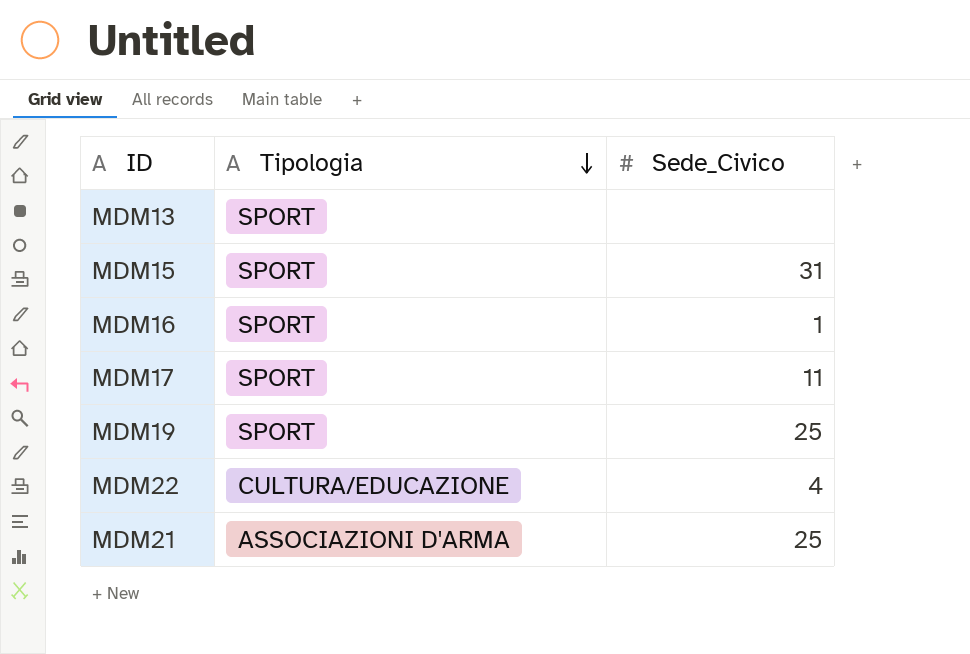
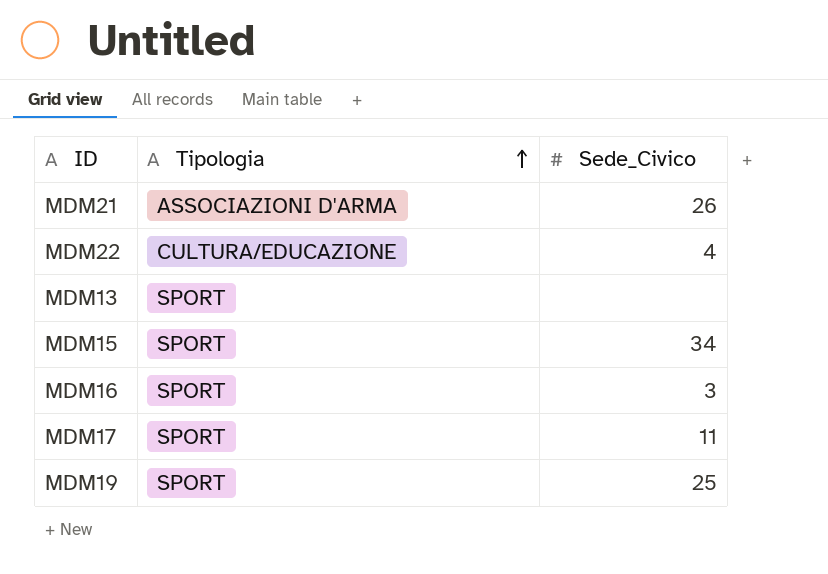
row order: Tipologia descending -> Tipologia ascending
MDM21 | Sede_Civico: 25 -> 26
MDM15 | Sede_Civico: 31 -> 34
MDM16 | Sede_Civico: 1 -> 3

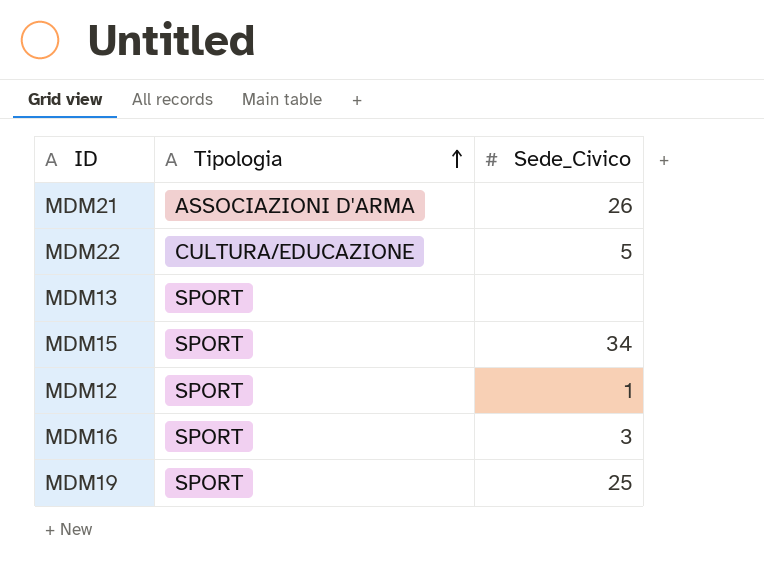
row MDM17: SPORT | 11 -> none
MDM22 | Sede_Civico: 4 -> 5
row MDM12: none -> SPORT | 1

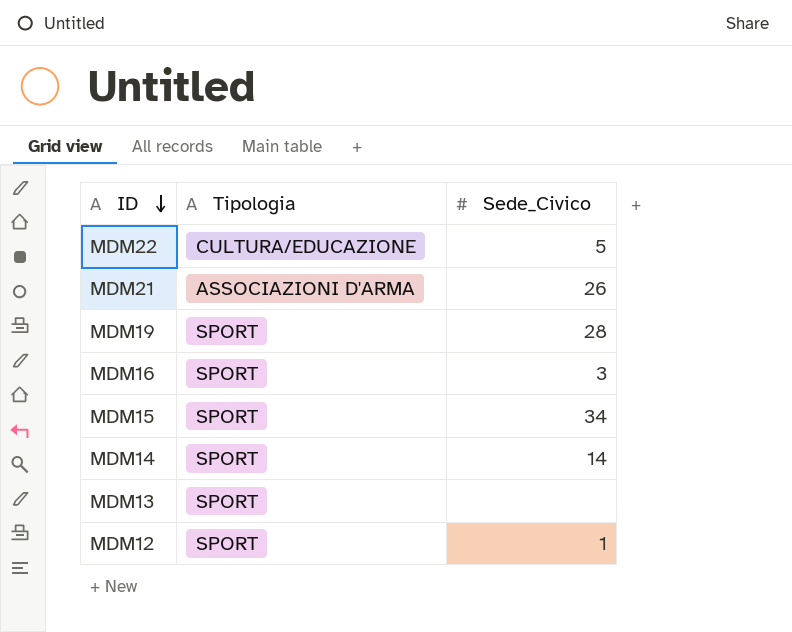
row order: Tipologia ascending -> ID descending
MDM19 | Sede_Civico: 25 -> 28
row MDM14: none -> SPORT | 14

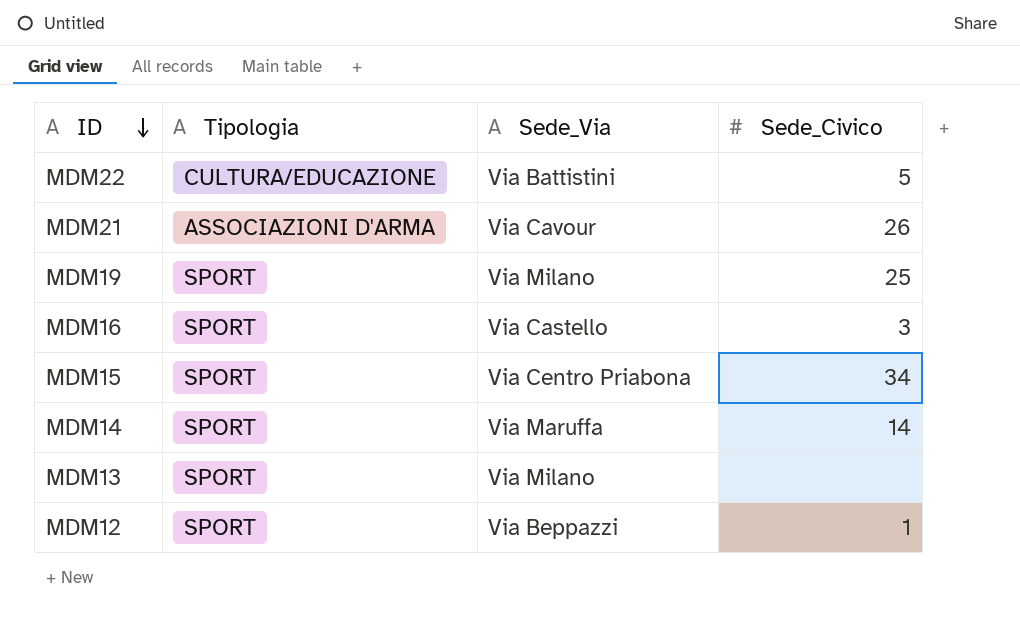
column Sede_Via | position: none -> 3
MDM19 | Sede_Civico: 28 -> 25

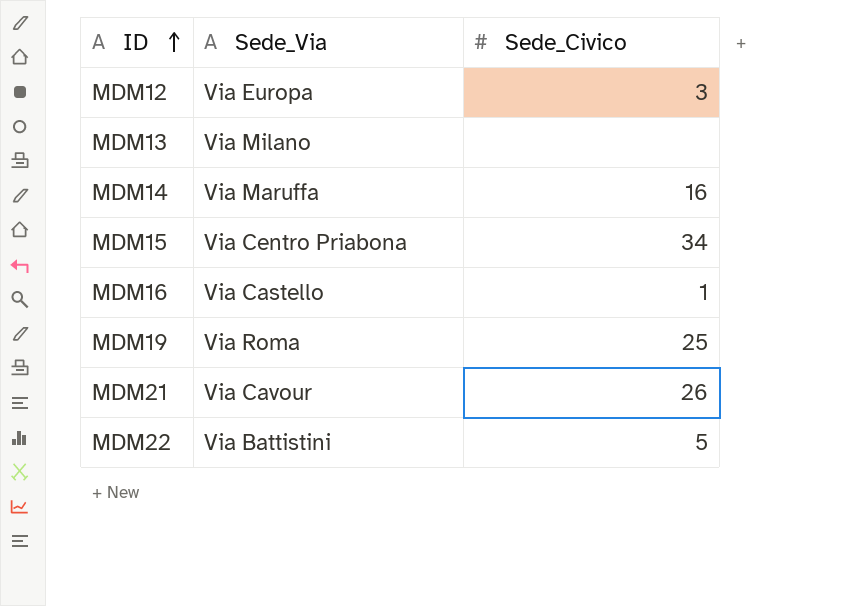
row order: ID descending -> ID ascending
column Tipologia | position: 2 -> none
MDM12 | Sede_Via: Via Beppazzi -> Via Europa
MDM12 | Sede_Civico: 1 -> 3
MDM14 | Sede_Civico: 14 -> 16
MDM16 | Sede_Civico: 3 -> 1
MDM19 | Sede_Via: Via Milano -> Via Roma

